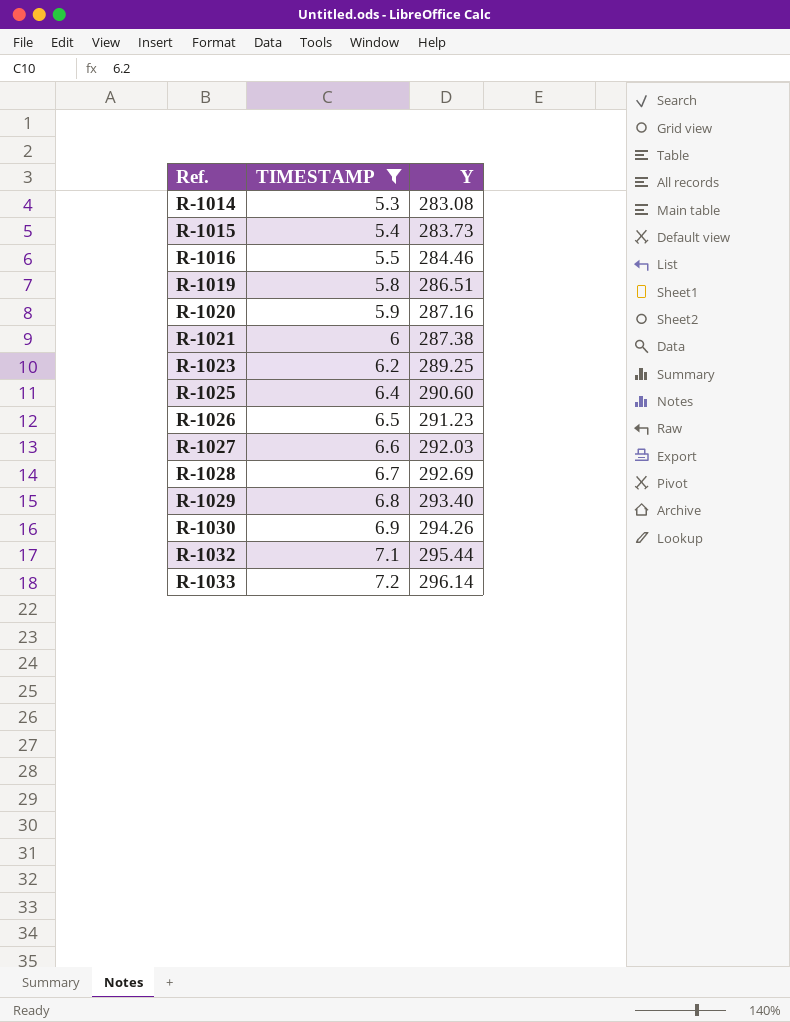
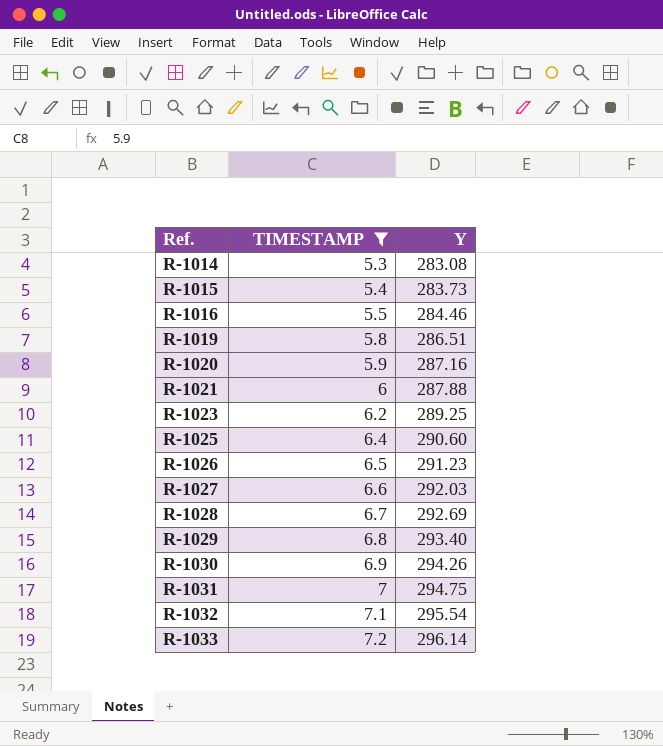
R-1021 | Y: 287.38 -> 287.88
row R-1031: none -> 7 | 294.75
R-1032 | Y: 295.44 -> 295.54

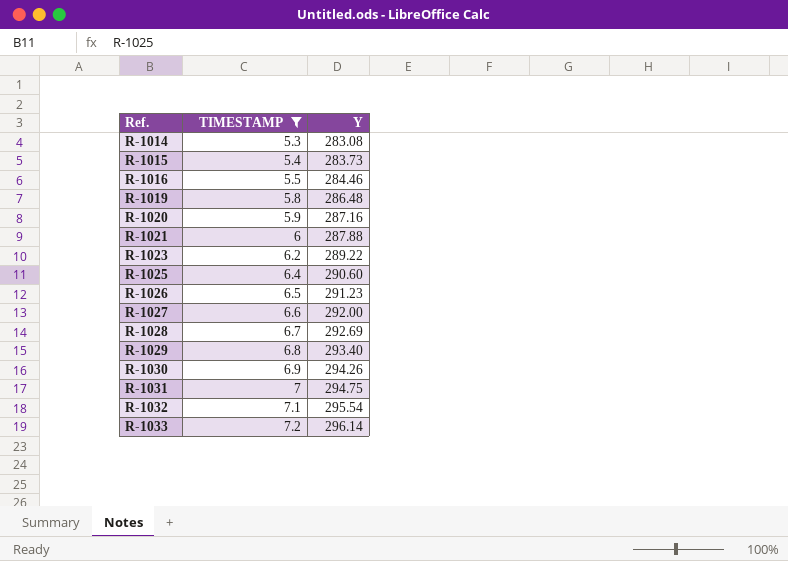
R-1019 | Y: 286.51 -> 286.48
R-1023 | Y: 289.25 -> 289.22
R-1027 | Y: 292.03 -> 292.00

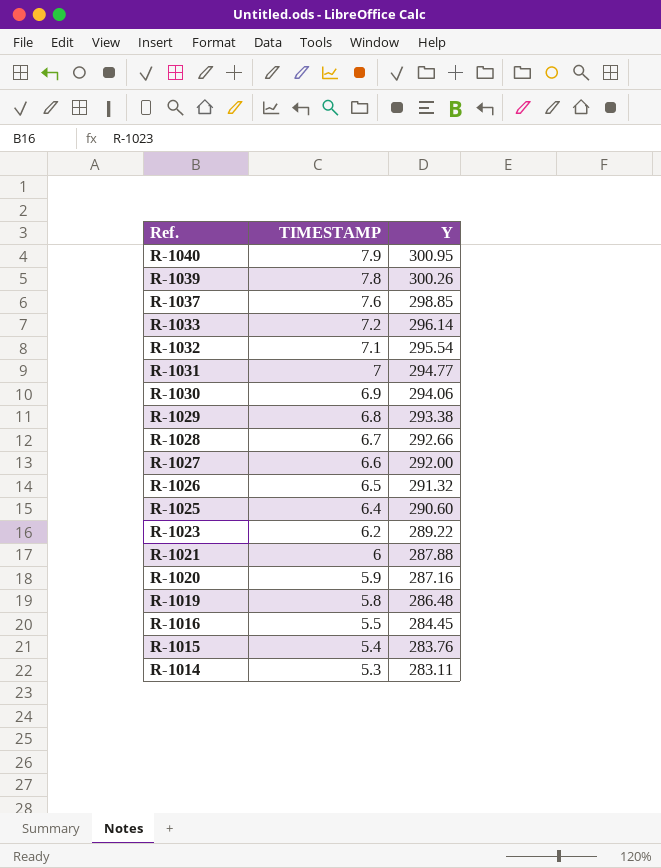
filter: TIMESTAMP <= 7.2 -> none
row order: Ref. ascending -> Ref. descending
R-1031 | Y: 294.75 -> 294.77
R-1030 | Y: 294.26 -> 294.06
R-1029 | Y: 293.40 -> 293.38
R-1028 | Y: 292.69 -> 292.66
R-1026 | Y: 291.23 -> 291.32
R-1016 | Y: 284.46 -> 284.45
R-1015 | Y: 283.73 -> 283.76
R-1014 | Y: 283.08 -> 283.11

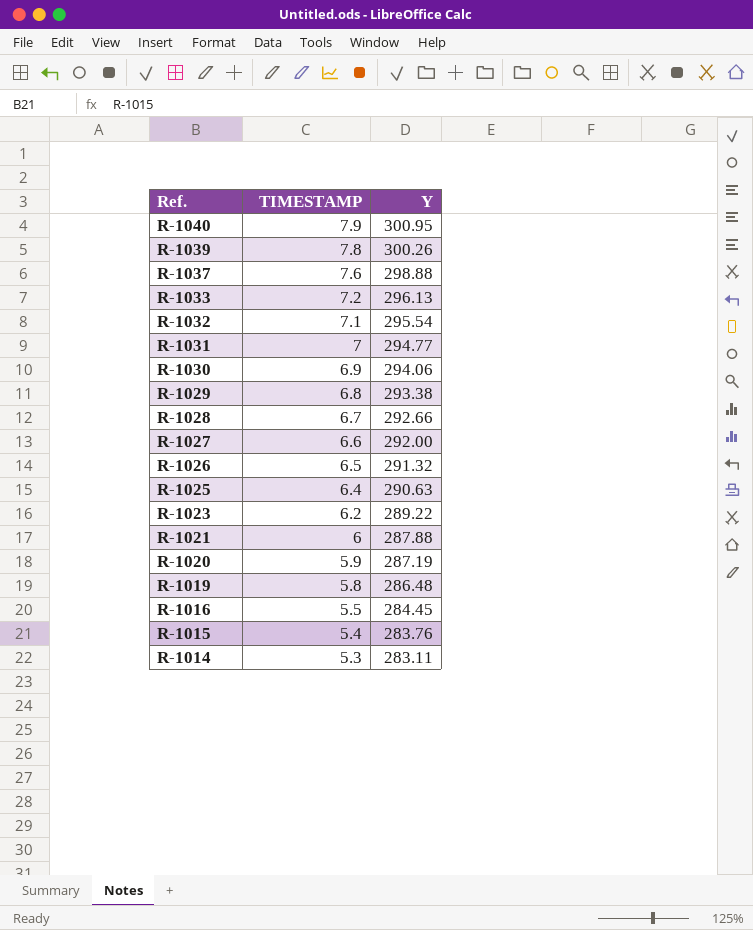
R-1037 | Y: 298.85 -> 298.88
R-1033 | Y: 296.14 -> 296.13
R-1025 | Y: 290.60 -> 290.63
R-1020 | Y: 287.16 -> 287.19

